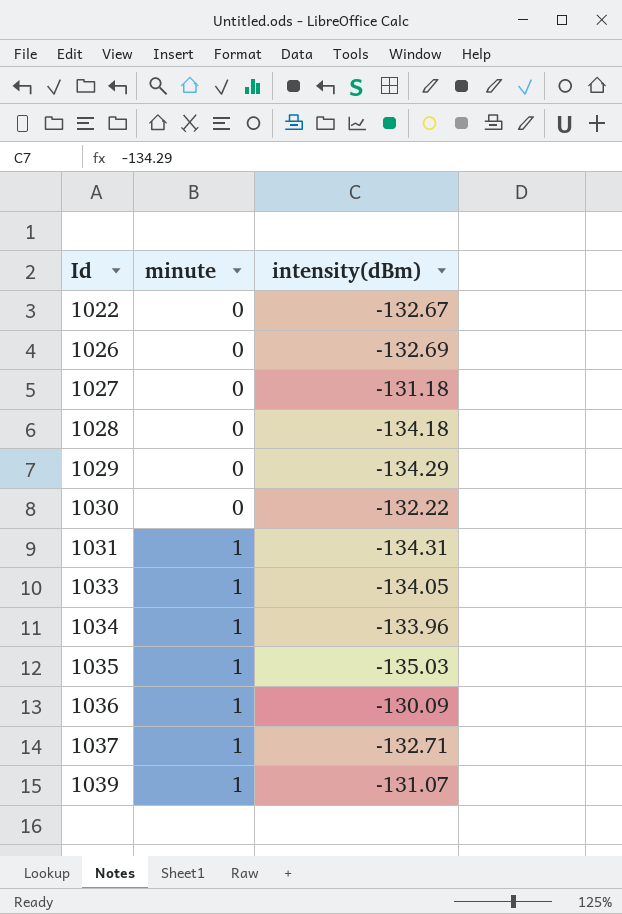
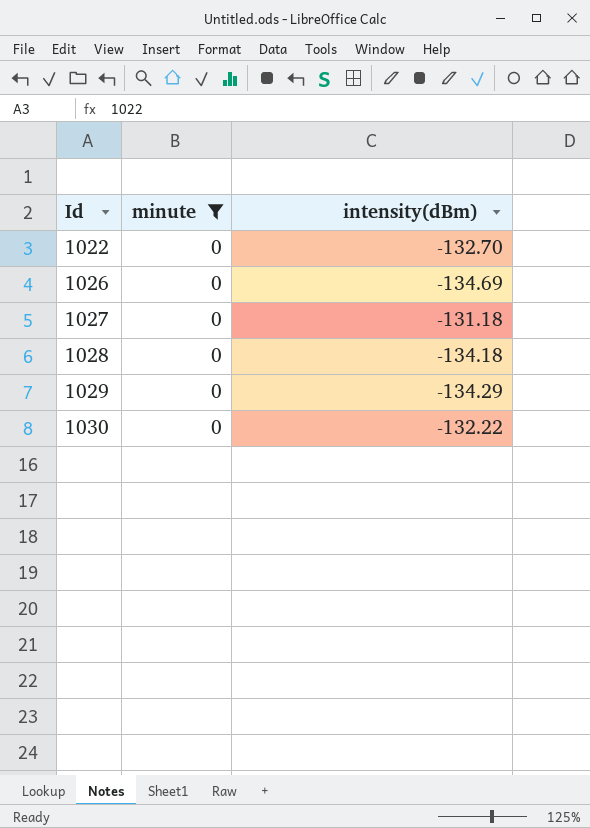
filter: none -> minute = 0
1022 | intensity(dBm): -132.67 -> -132.70
1026 | intensity(dBm): -132.69 -> -134.69

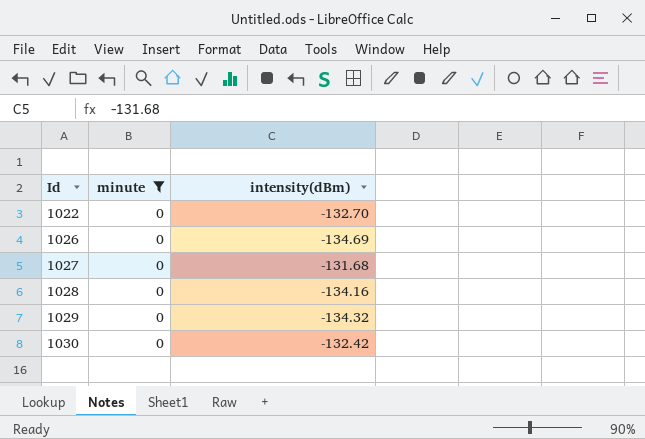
1027 | intensity(dBm): -131.18 -> -131.68
1028 | intensity(dBm): -134.18 -> -134.16
1029 | intensity(dBm): -134.29 -> -134.32
1030 | intensity(dBm): -132.22 -> -132.42

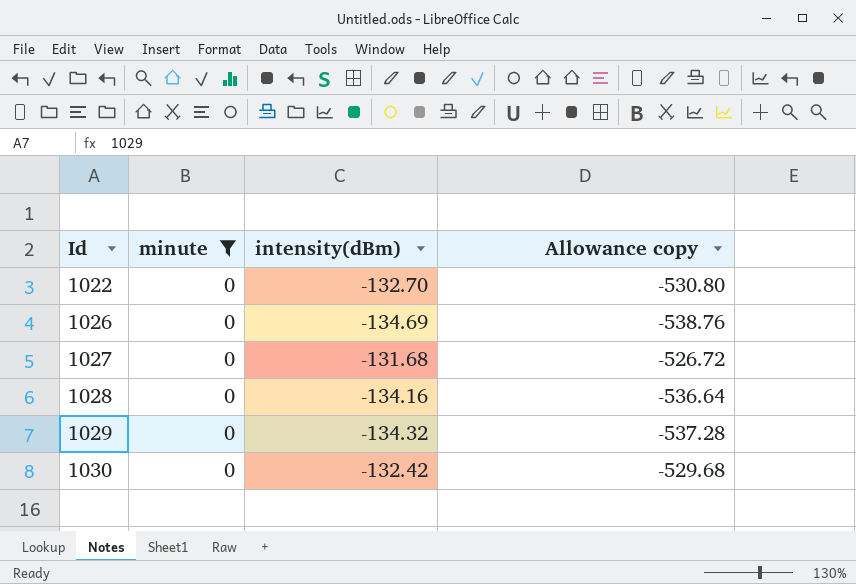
column Allowance copy | formula: none -> [intensity(dBm)] * 4

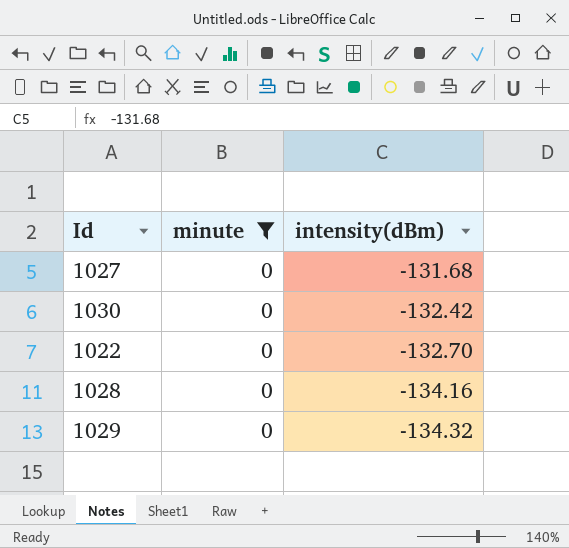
row order: Id ascending -> intensity(dBm) descending
column Allowance copy | formula: [intensity(dBm)] * 4 -> none
row 1026: 0 | -134.69 | -538.76 -> none

